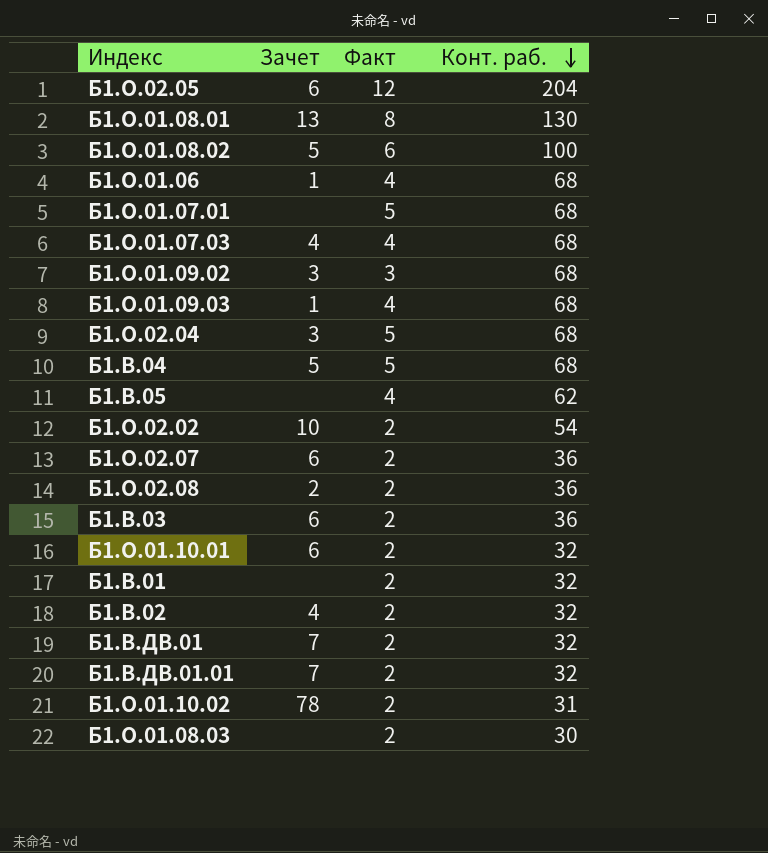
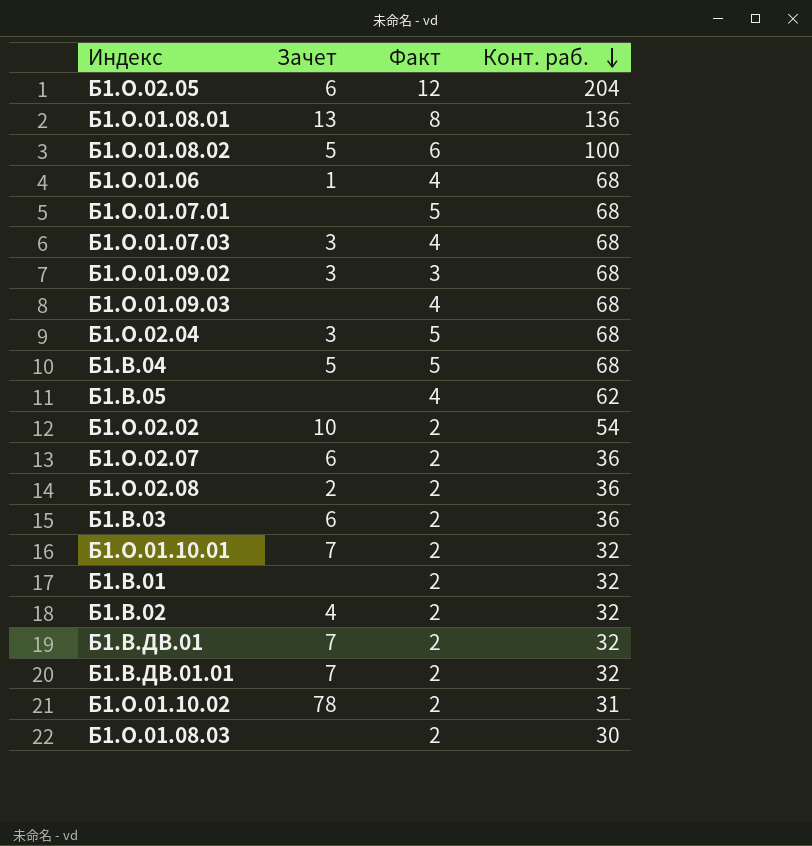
Б1.О.01.08.01 | Конт. раб.: 130 -> 136
Б1.О.01.07.03 | Зачет: 4 -> 3
Б1.О.01.09.03 | Зачет: 1 -> none
Б1.О.01.10.01 | Зачет: 6 -> 7

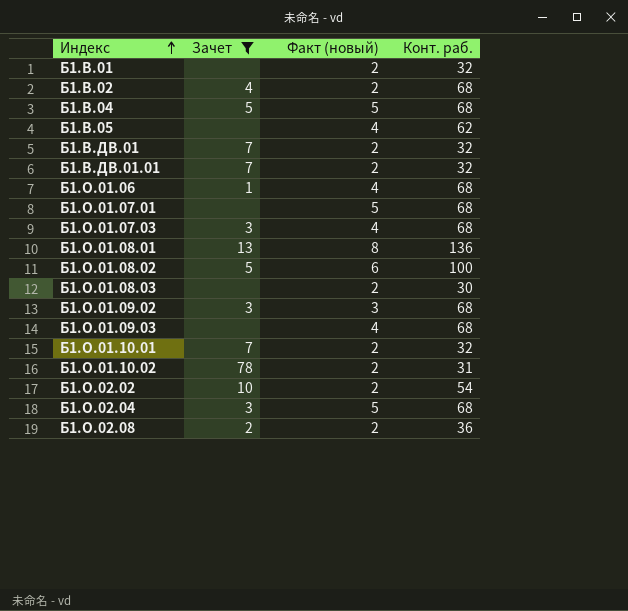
filter: none -> Зачет != 6
row order: Конт. раб. descending -> Индекс ascending
column name: Факт -> Факт (новый)
Б1.В.02 | Конт. раб.: 32 -> 68

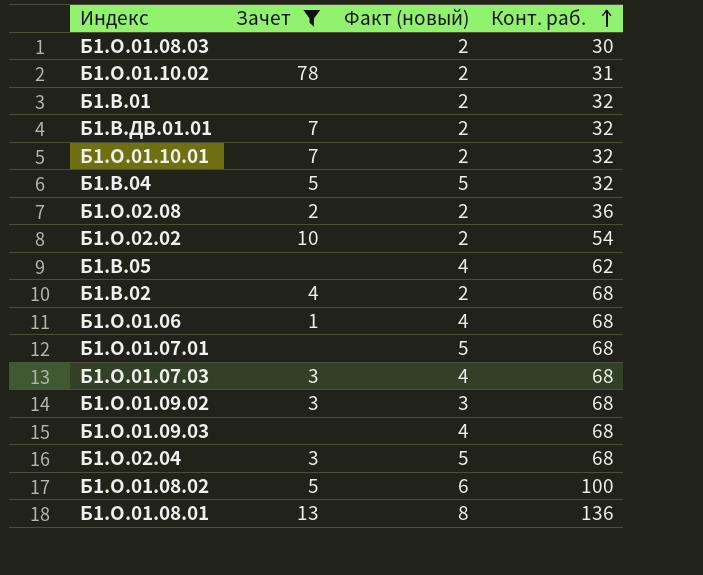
row order: Индекс ascending -> Конт. раб. ascending
row Б1.В.ДВ.01: 7 | 2 | 32 -> none
Б1.В.04 | Конт. раб.: 68 -> 32

